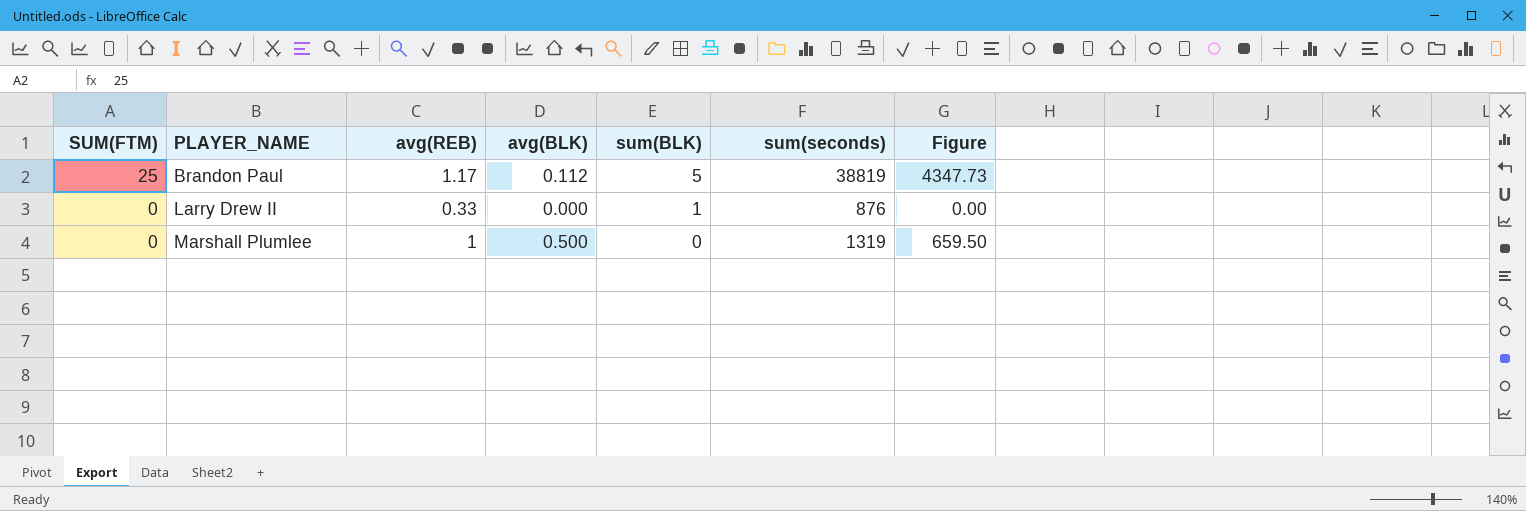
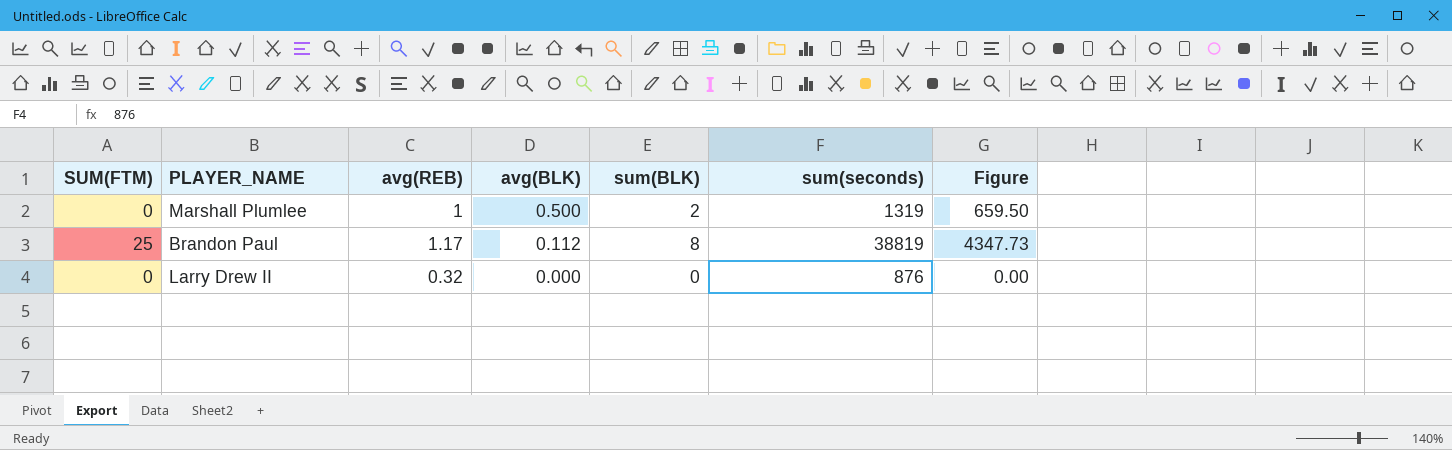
row order: SUM(FTM) descending -> avg(BLK) descending
Marshall Plumlee | sum(BLK): 0 -> 2
Brandon Paul | sum(BLK): 5 -> 8
Larry Drew II | avg(REB): 0.33 -> 0.32
Larry Drew II | sum(BLK): 1 -> 0

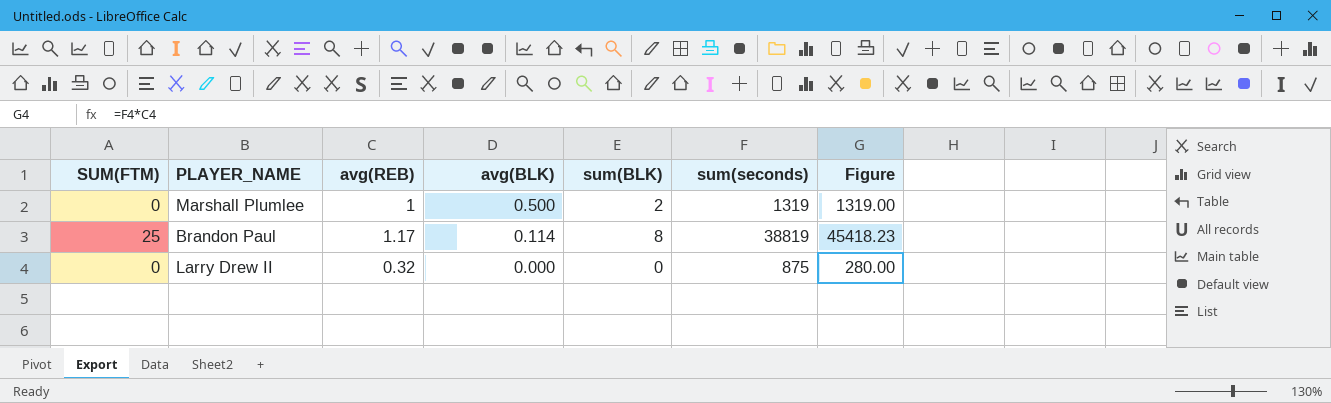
column Figure | formula: [avg(BLK)] * [sum(seconds)] -> [avg(REB)] * [sum(seconds)]
Brandon Paul | avg(BLK): 0.112 -> 0.114
Larry Drew II | sum(seconds): 876 -> 875

